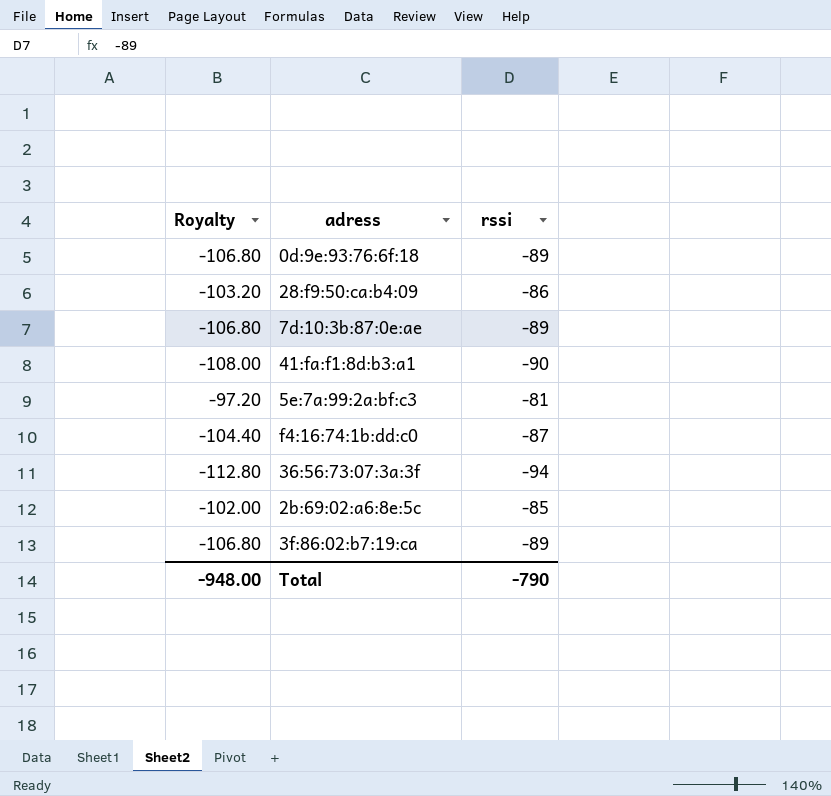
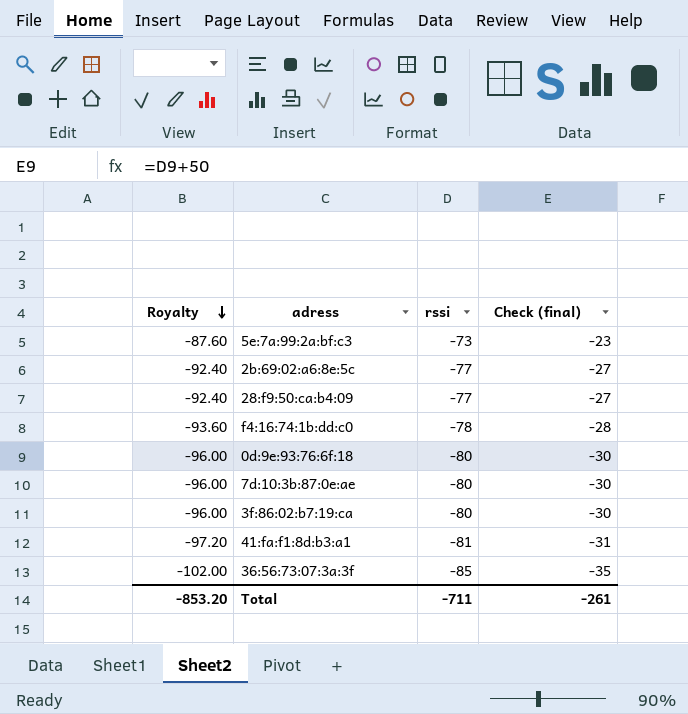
row order: none -> Royalty descending
column Check (final) | formula: none -> [rssi] + 50
5e:7a:99:2a:bf:c3 | Royalty: -97.20 -> -87.60
5e:7a:99:2a:bf:c3 | rssi: -81 -> -73
2b:69:02:a6:8e:5c | Royalty: -102.00 -> -92.40
2b:69:02:a6:8e:5c | rssi: -85 -> -77
28:f9:50:ca:b4:09 | Royalty: -103.20 -> -92.40
28:f9:50:ca:b4:09 | rssi: -86 -> -77
f4:16:74:1b:dd:c0 | Royalty: -104.40 -> -93.60
f4:16:74:1b:dd:c0 | rssi: -87 -> -78
0d:9e:93:76:6f:18 | Royalty: -106.80 -> -96.00
0d:9e:93:76:6f:18 | rssi: -89 -> -80
7d:10:3b:87:0e:ae | Royalty: -106.80 -> -96.00
7d:10:3b:87:0e:ae | rssi: -89 -> -80
3f:86:02:b7:19:ca | Royalty: -106.80 -> -96.00
3f:86:02:b7:19:ca | rssi: -89 -> -80
41:fa:f1:8d:b3:a1 | Royalty: -108.00 -> -97.20
41:fa:f1:8d:b3:a1 | rssi: -90 -> -81
36:56:73:07:3a:3f | Royalty: -112.80 -> -102.00
36:56:73:07:3a:3f | rssi: -94 -> -85
Total | Royalty: -948.00 -> -853.20
Total | rssi: -790 -> -711

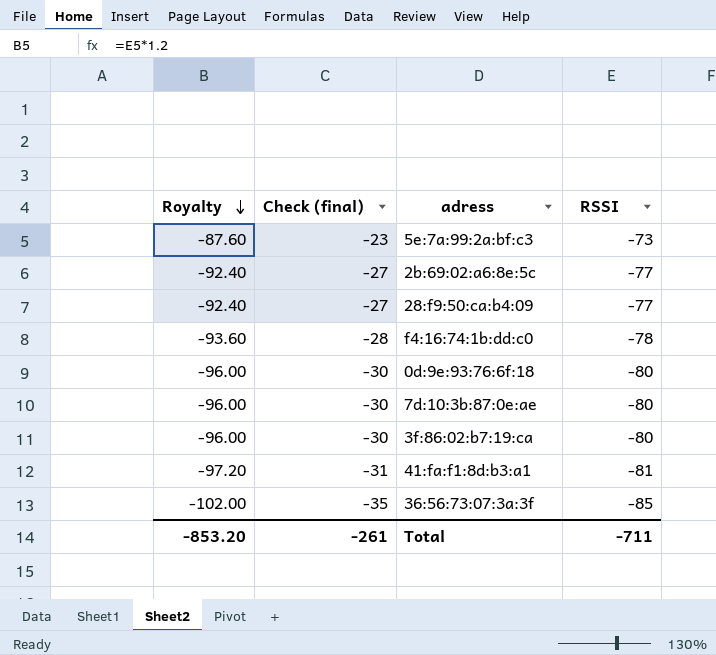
column Check (final) | position: 4 -> 2
column name: rssi -> RSSI

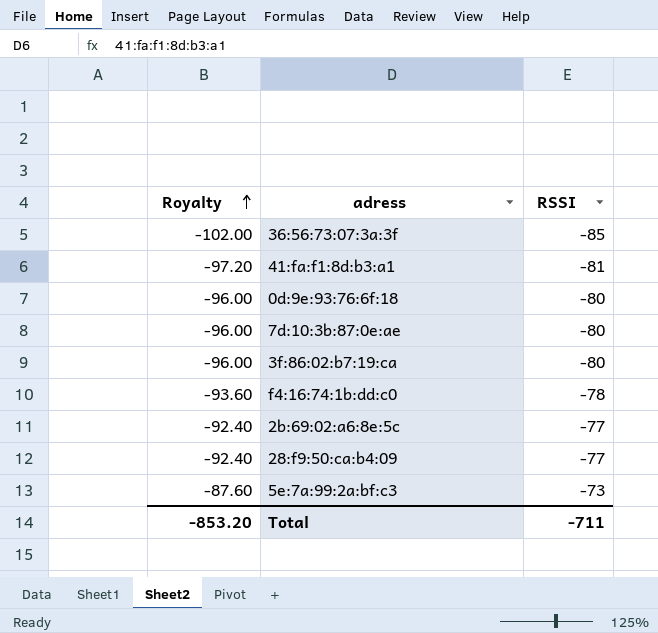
row order: Royalty descending -> Royalty ascending
column Check (final) | formula: [RSSI] + 50 -> none

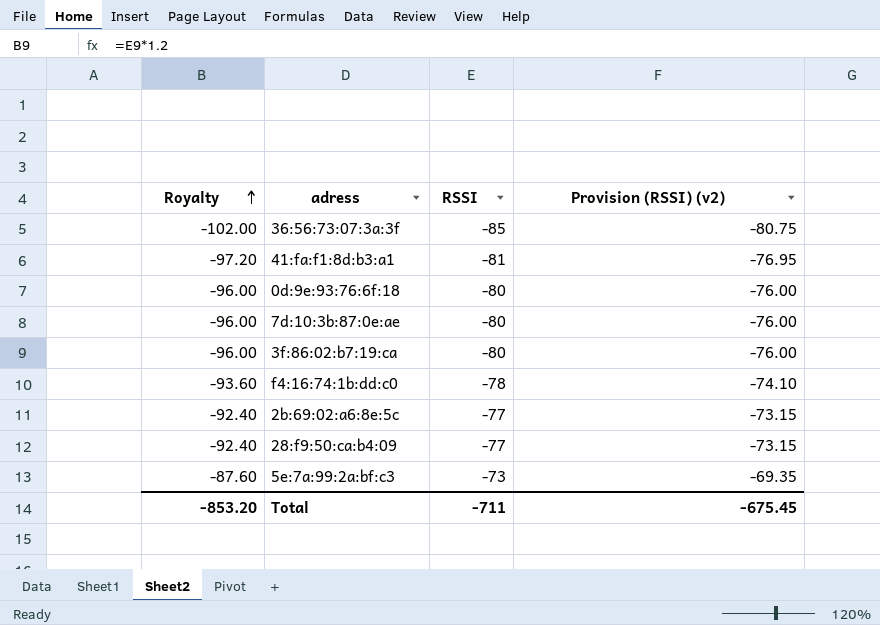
column Provision (RSSI) (v2) | formula: none -> [RSSI] * 0.95

